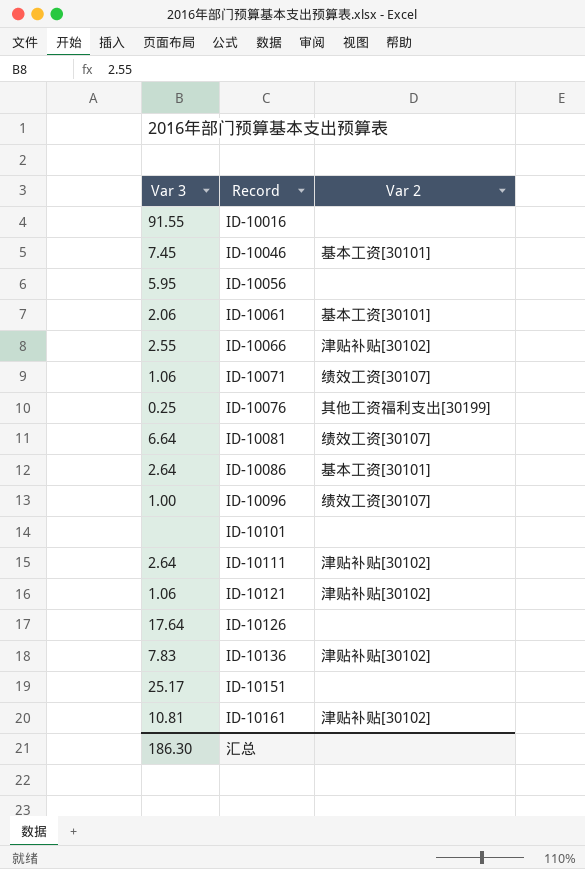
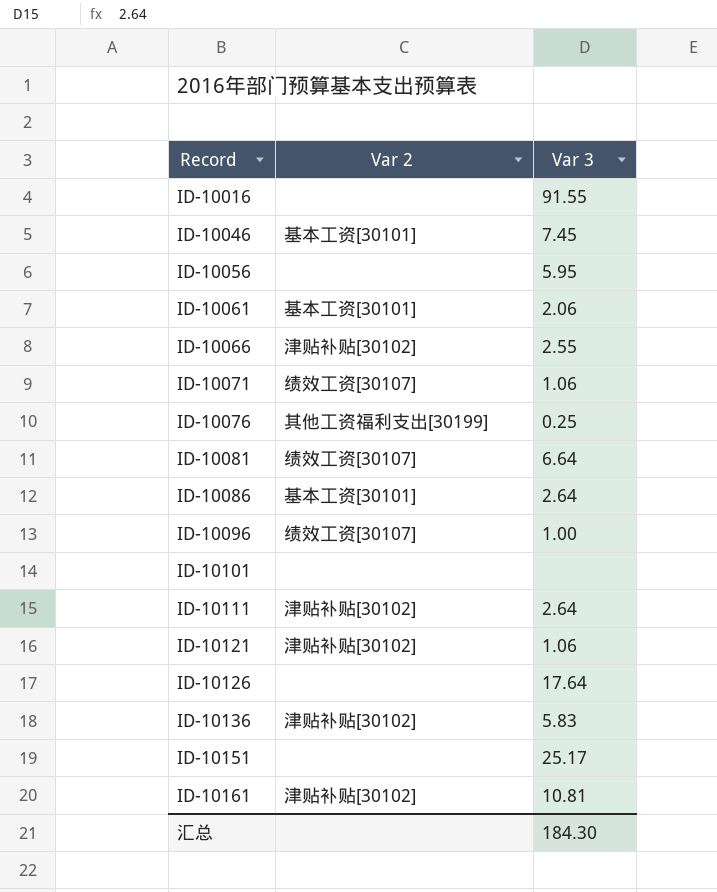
column Var 3 | position: 1 -> 3
ID-10136 | Var 3: 7.83 -> 5.83
汇总 | Var 3: 186.30 -> 184.30

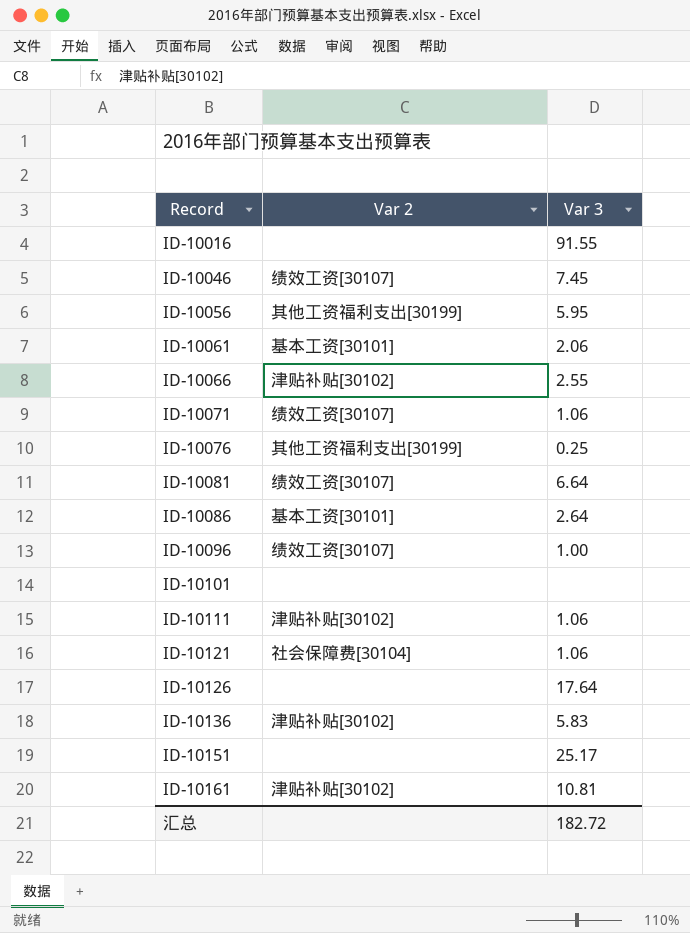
ID-10046 | Var 2: 基本工资[30101] -> 绩效工资[30107]
ID-10056 | Var 2: none -> 其他工资福利支出[30199]
ID-10111 | Var 3: 2.64 -> 1.06
ID-10121 | Var 2: 津贴补贴[30102] -> 社会保障费[30104]
汇总 | Var 3: 184.30 -> 182.72

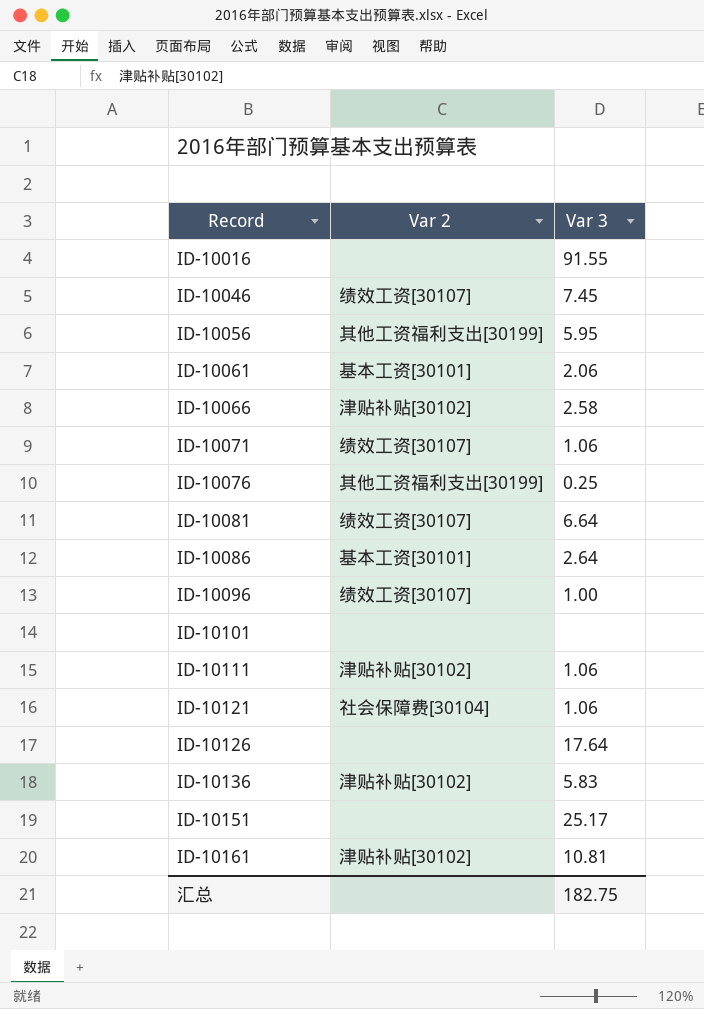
ID-10066 | Var 3: 2.55 -> 2.58
汇总 | Var 3: 182.72 -> 182.75

